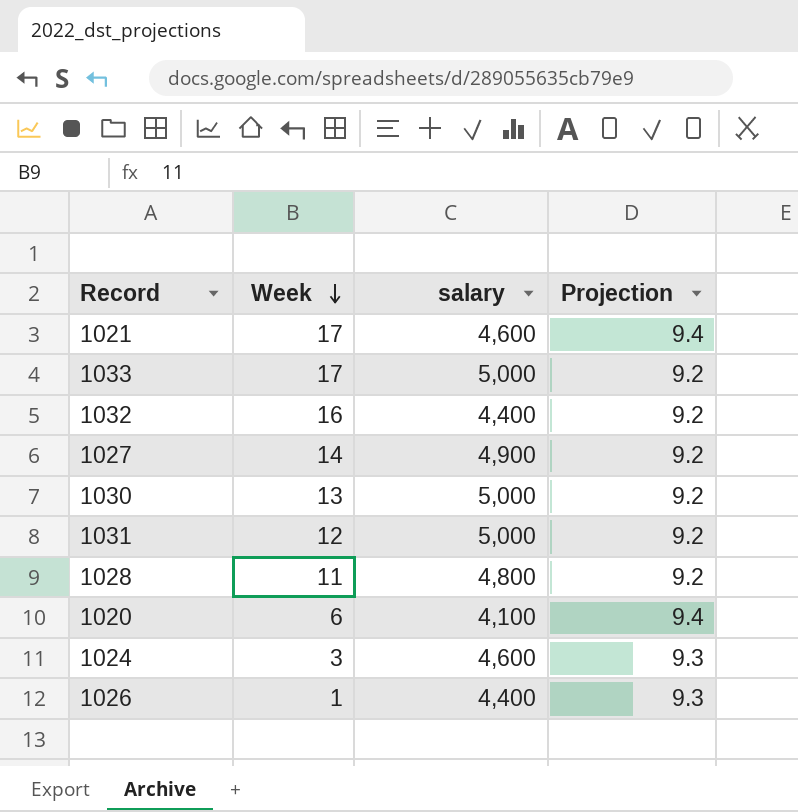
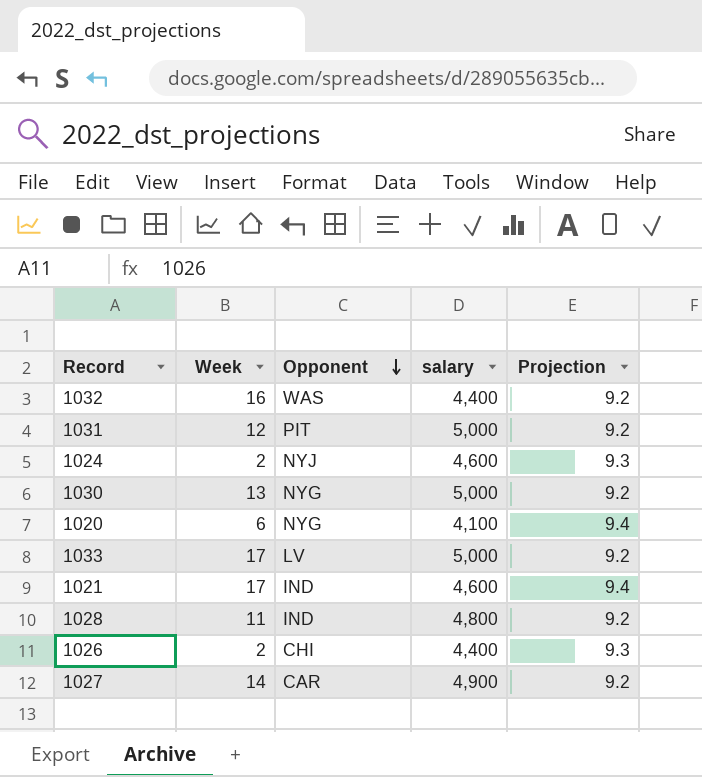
row order: Week descending -> Opponent descending
column Opponent | position: none -> 3
1024 | Week: 3 -> 2
1026 | Week: 1 -> 2

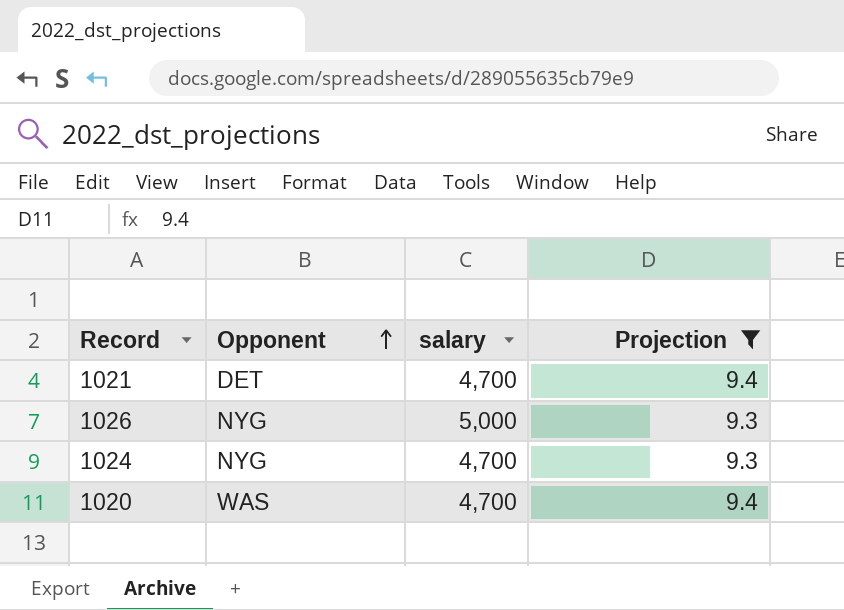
filter: none -> Projection != 9.2
row order: Opponent descending -> Opponent ascending
column Week | position: 2 -> none
1021 | Opponent: IND -> DET
1021 | salary: 4,600 -> 4,700
1026 | Opponent: CHI -> NYG
1026 | salary: 4,400 -> 5,000
1024 | Opponent: NYJ -> NYG
1024 | salary: 4,600 -> 4,700
1020 | Opponent: NYG -> WAS
1020 | salary: 4,100 -> 4,700

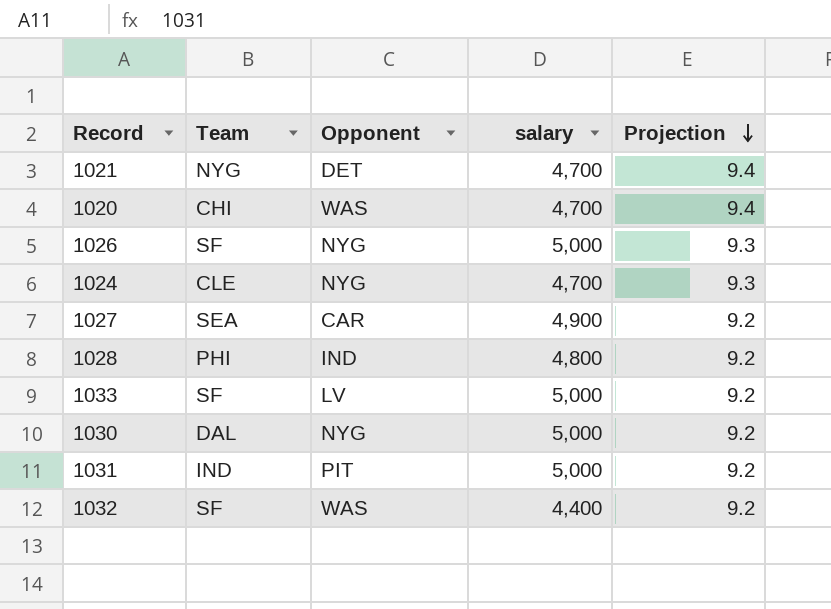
filter: Projection != 9.2 -> none
row order: Opponent ascending -> Projection descending
column Team | position: none -> 2

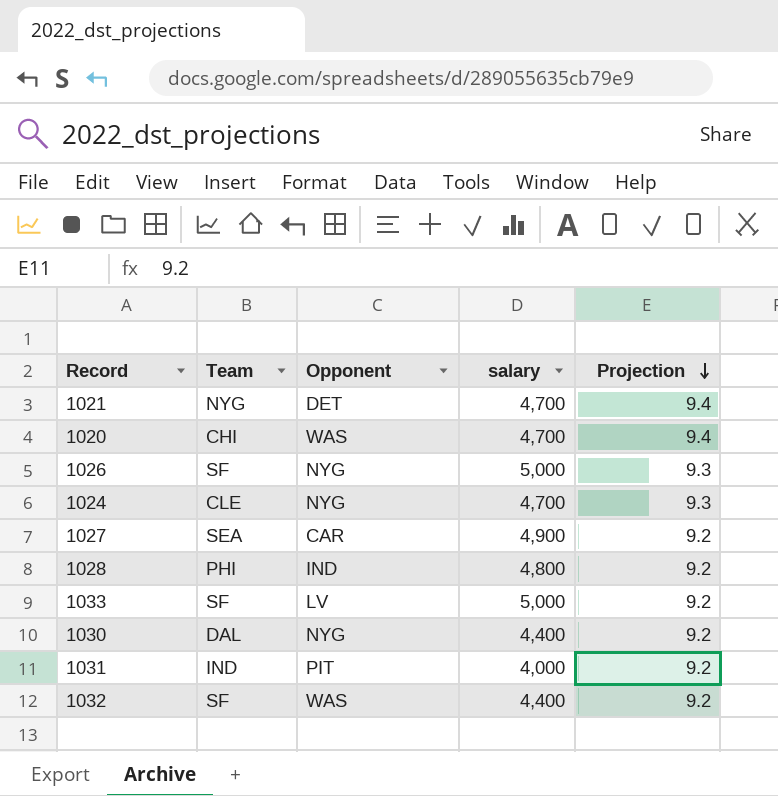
1030 | salary: 5,000 -> 4,400
1031 | salary: 5,000 -> 4,000

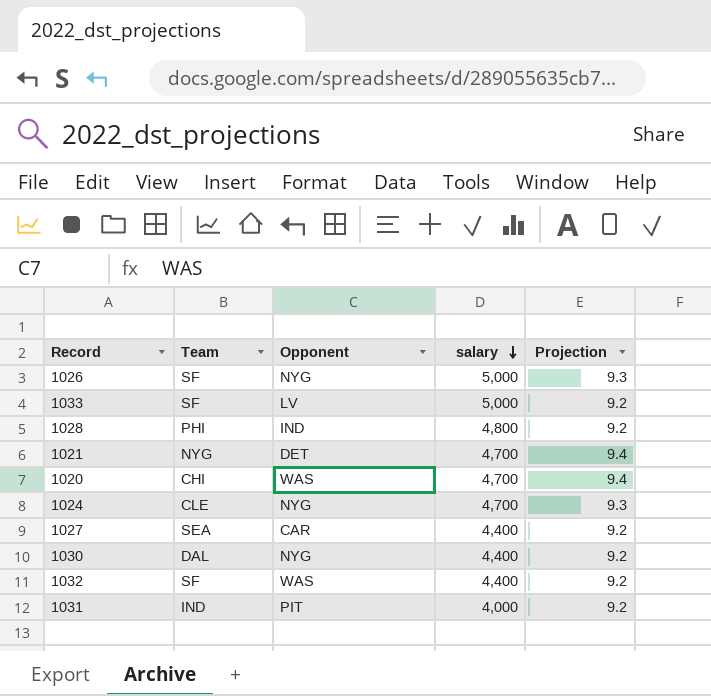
row order: Projection descending -> salary descending
1027 | salary: 4,900 -> 4,400

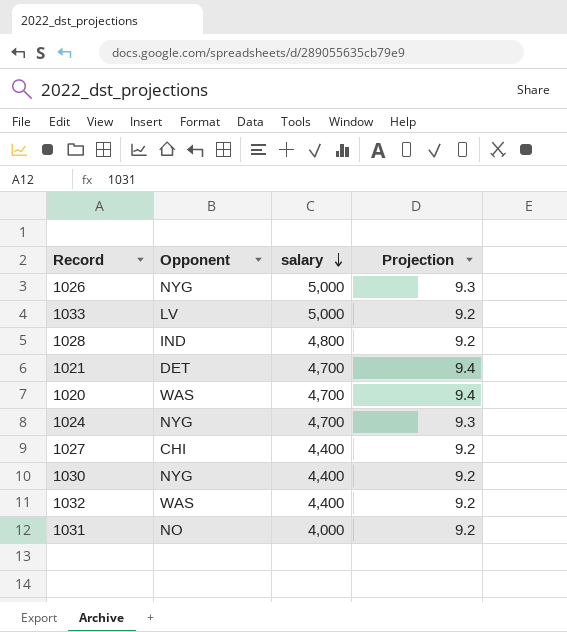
column Team | position: 2 -> none
1027 | Opponent: CAR -> CHI
1031 | Opponent: PIT -> NO

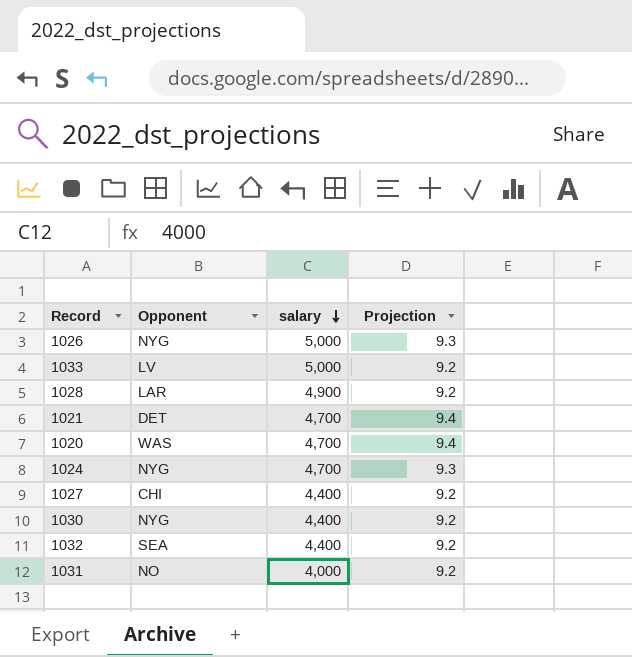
1028 | Opponent: IND -> LAR
1028 | salary: 4,800 -> 4,900
1032 | Opponent: WAS -> SEA

